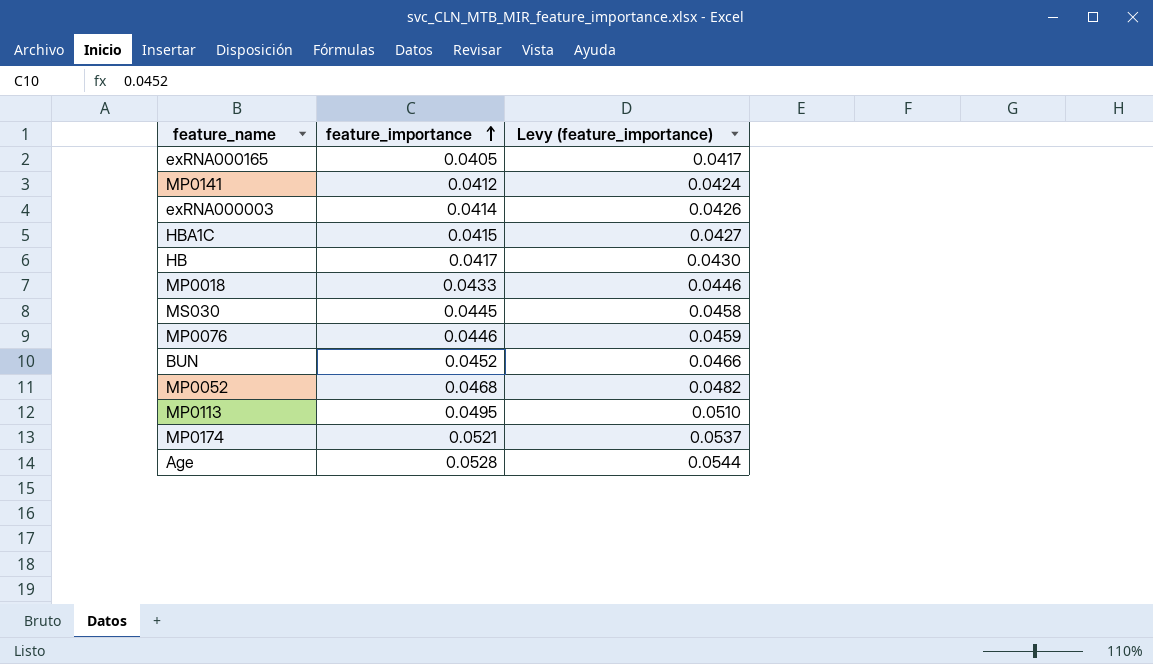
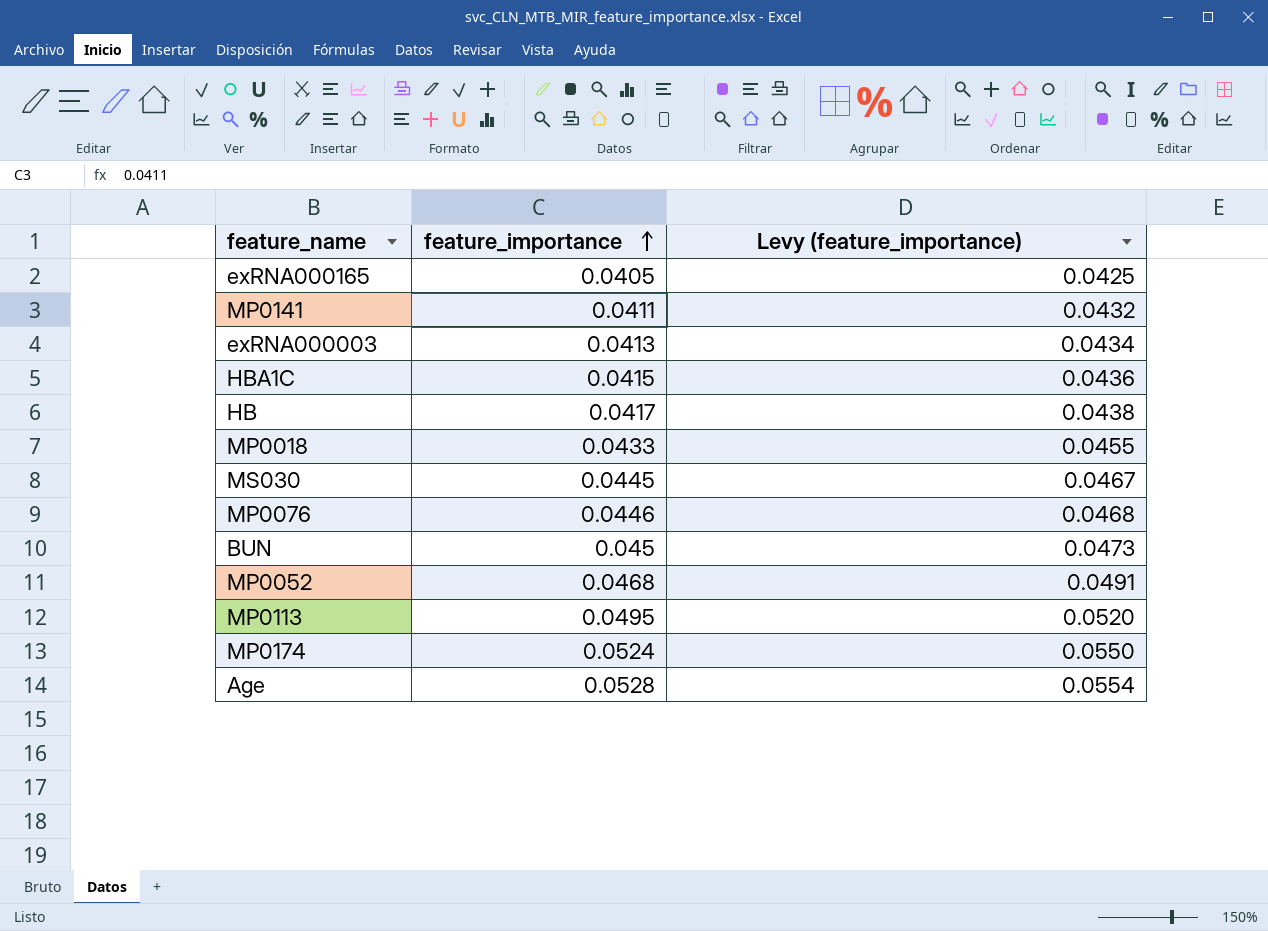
column Levy (feature_importance) | formula: [feature_importance] * 1.03 -> [feature_importance] * 1.05
MP0141 | feature_importance: 0.0412 -> 0.0411
exRNA000003 | feature_importance: 0.0414 -> 0.0413
BUN | feature_importance: 0.0452 -> 0.045
MP0174 | feature_importance: 0.0521 -> 0.0524

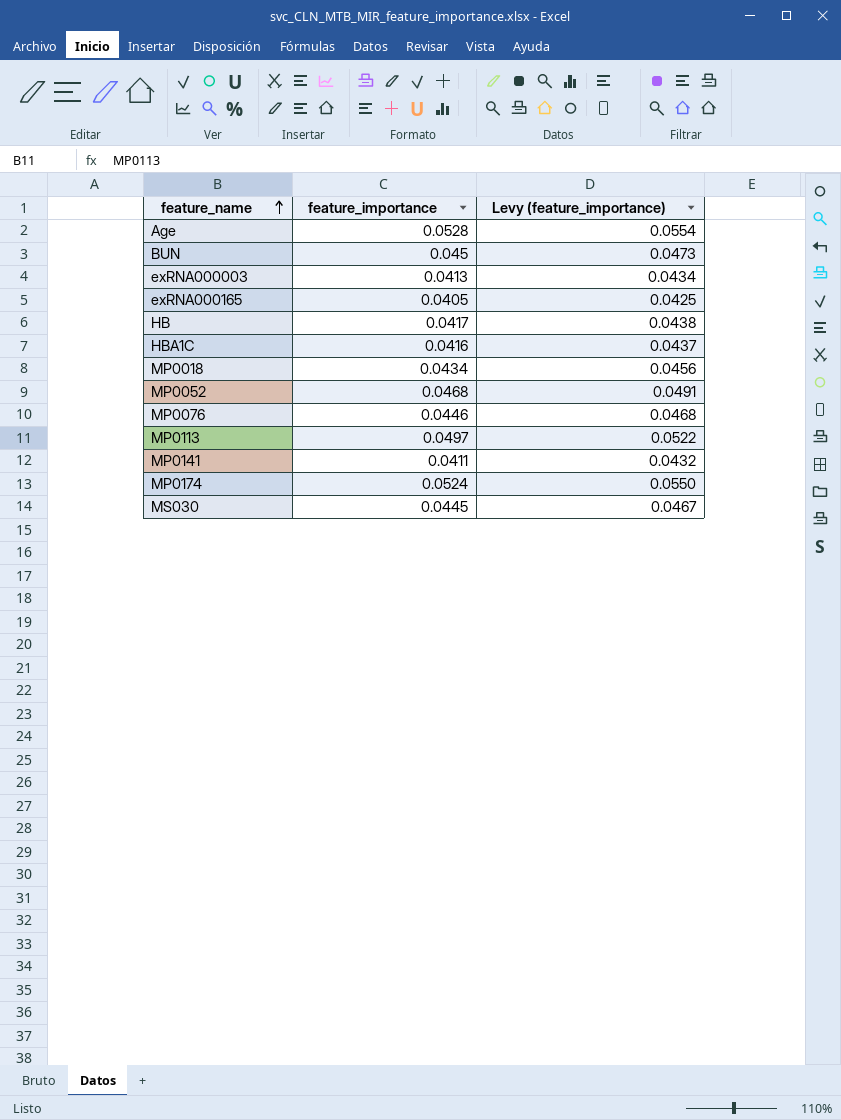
row order: feature_importance ascending -> feature_name ascending
HBA1C | feature_importance: 0.0415 -> 0.0416
HBA1C | Levy (feature_importance): 0.0436 -> 0.0437
MP0018 | feature_importance: 0.0433 -> 0.0434
MP0018 | Levy (feature_importance): 0.0455 -> 0.0456
MP0113 | feature_importance: 0.0495 -> 0.0497
MP0113 | Levy (feature_importance): 0.0520 -> 0.0522

